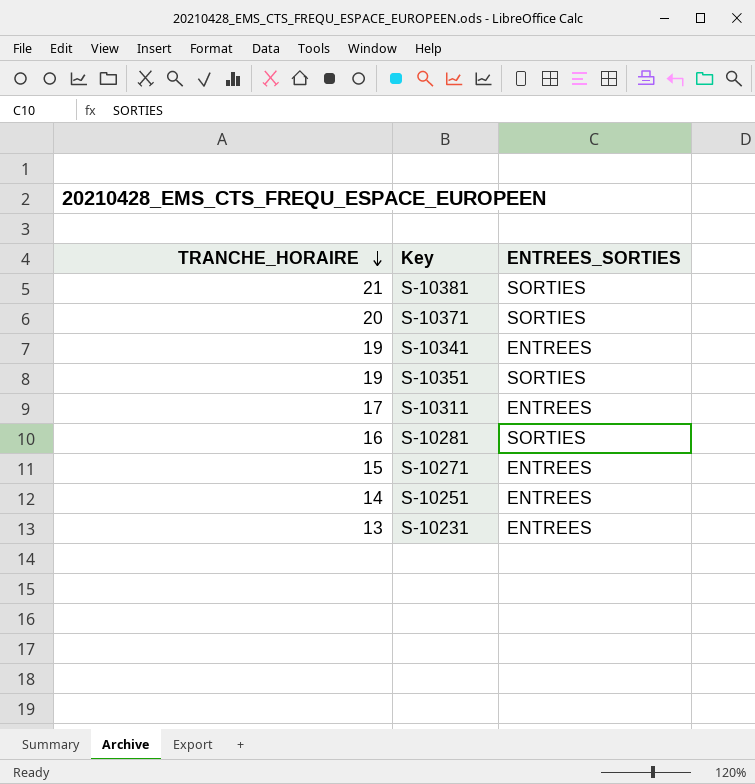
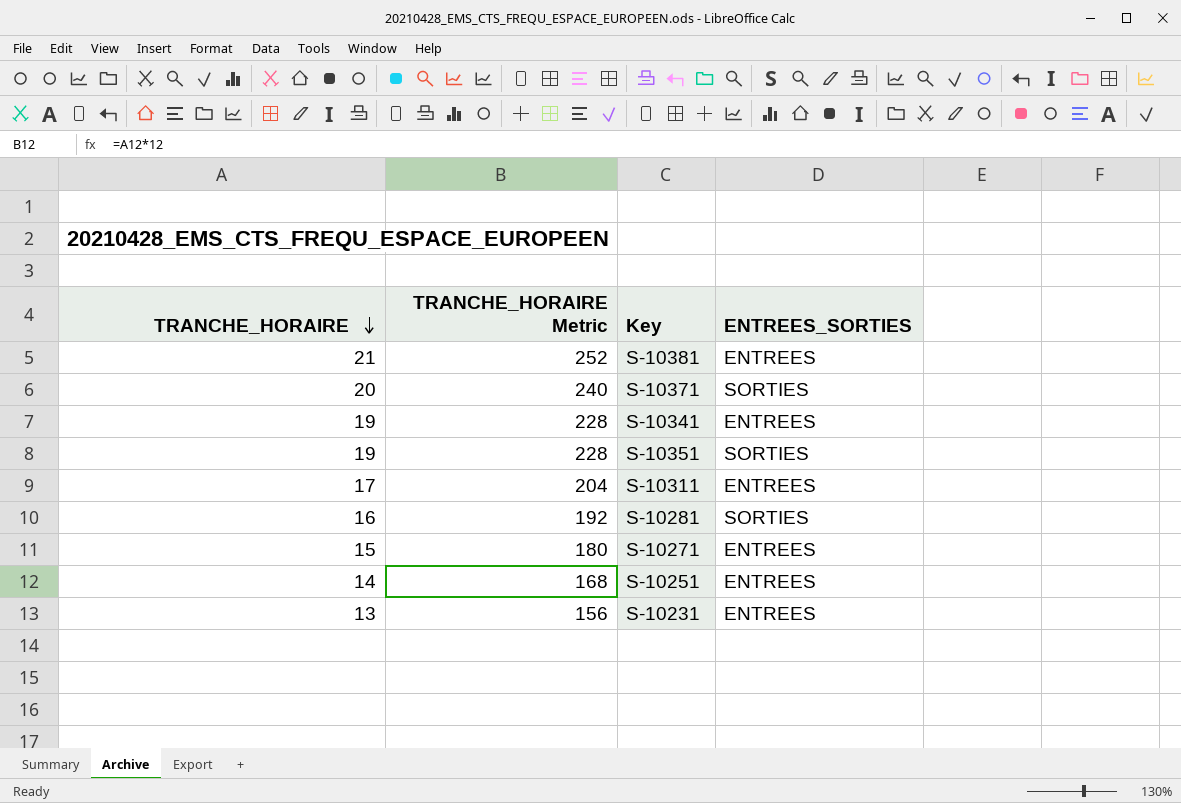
column TRANCHE_HORAIRE Metric | formula: none -> [TRANCHE_HORAIRE] * 12
S-10381 | ENTREES_SORTIES: SORTIES -> ENTREES

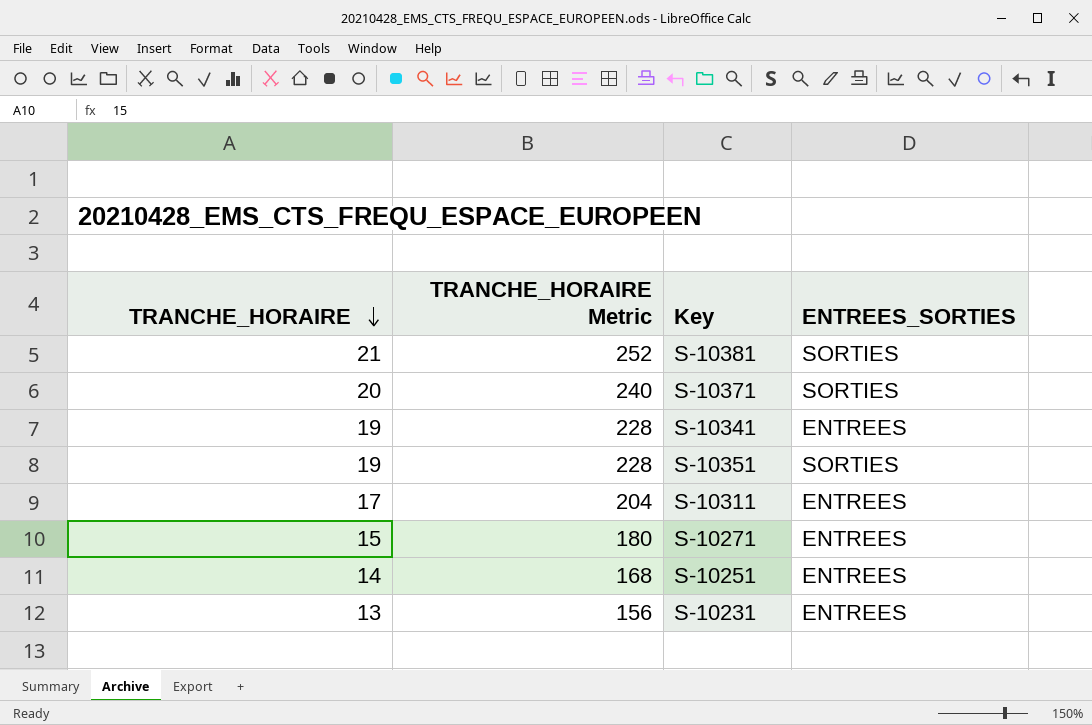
row S-10281: 16 | 192 | SORTIES -> none
S-10381 | ENTREES_SORTIES: ENTREES -> SORTIES

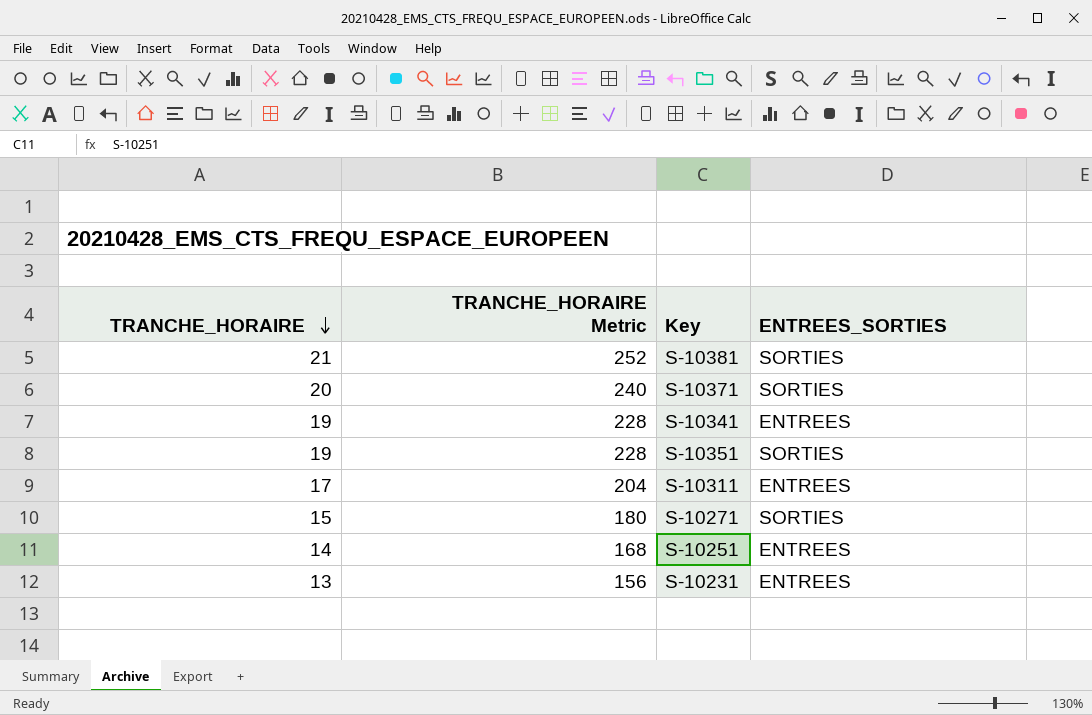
S-10271 | ENTREES_SORTIES: ENTREES -> SORTIES

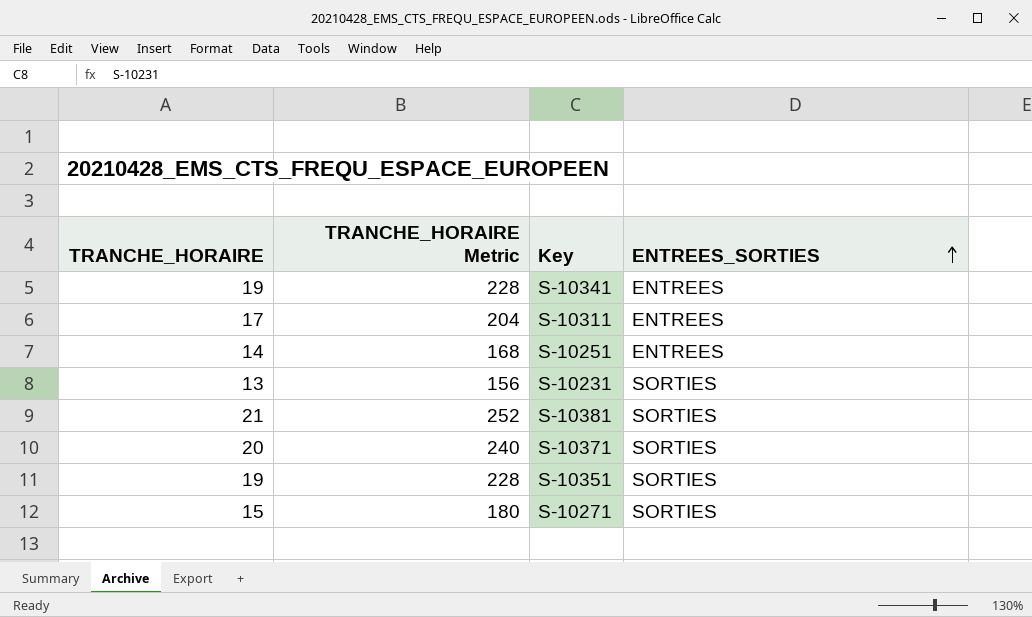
row order: TRANCHE_HORAIRE descending -> ENTREES_SORTIES ascending
S-10231 | ENTREES_SORTIES: ENTREES -> SORTIES

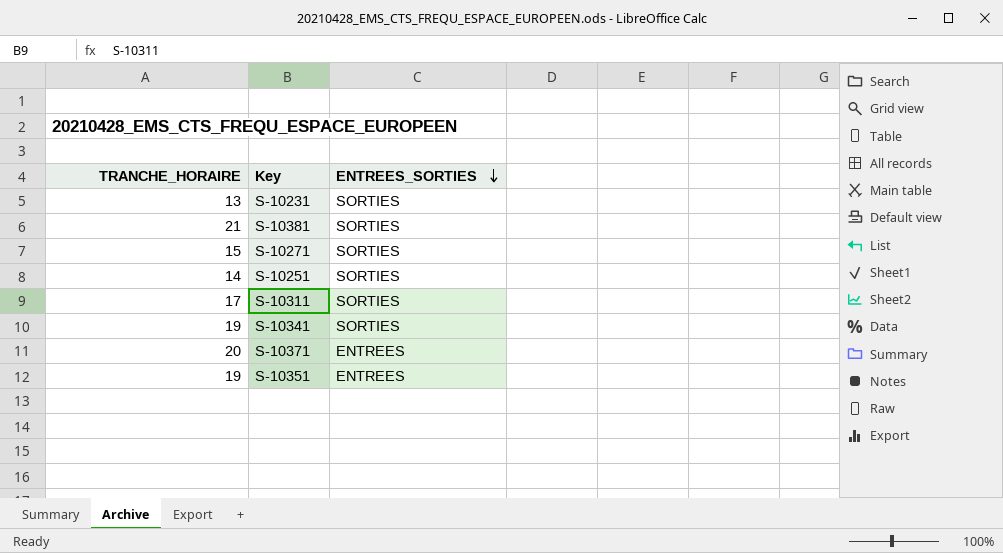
row order: ENTREES_SORTIES ascending -> ENTREES_SORTIES descending
column TRANCHE_HORAIRE Metric | formula: [TRANCHE_HORAIRE] * 12 -> none
S-10251 | ENTREES_SORTIES: ENTREES -> SORTIES
S-10311 | ENTREES_SORTIES: ENTREES -> SORTIES
S-10341 | ENTREES_SORTIES: ENTREES -> SORTIES
S-10371 | ENTREES_SORTIES: SORTIES -> ENTREES
S-10351 | ENTREES_SORTIES: SORTIES -> ENTREES

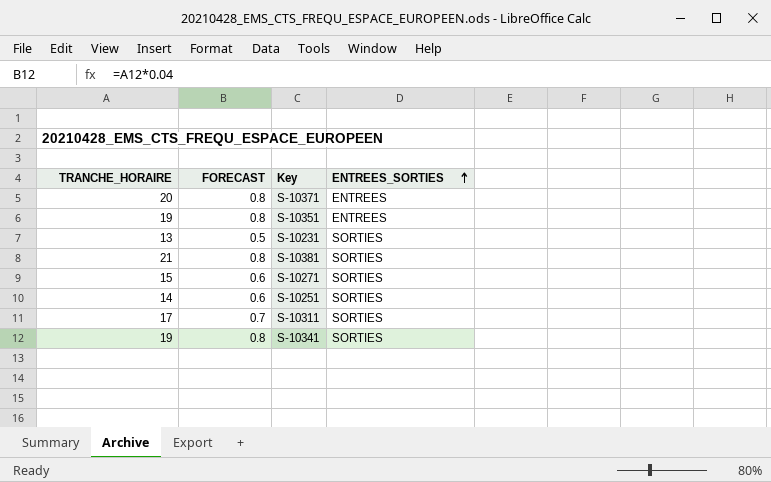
row order: ENTREES_SORTIES descending -> ENTREES_SORTIES ascending
column FORECAST | formula: none -> [TRANCHE_HORAIRE] * 0.04

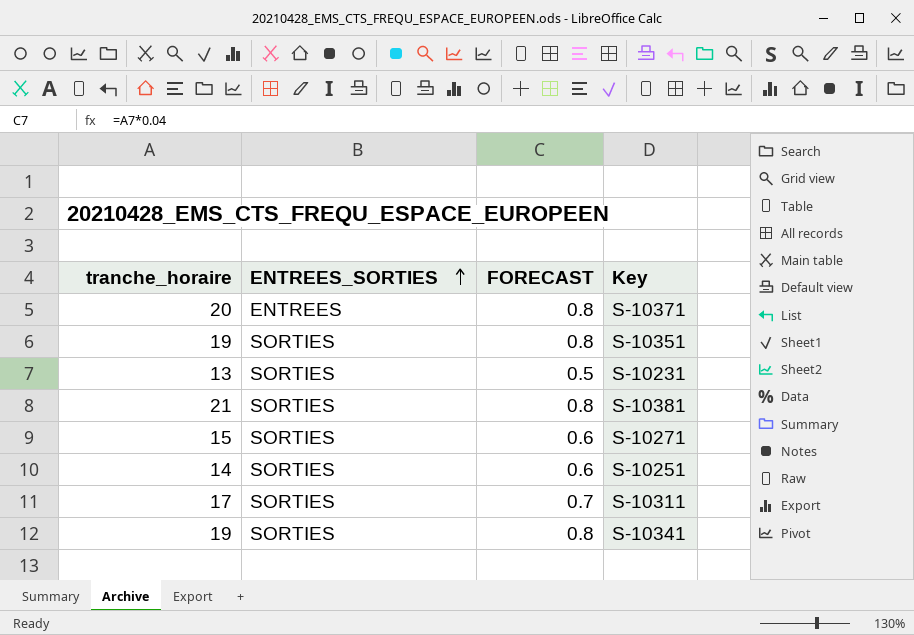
column name: TRANCHE_HORAIRE -> tranche_horaire
column ENTREES_SORTIES | position: 4 -> 2
S-10351 | ENTREES_SORTIES: ENTREES -> SORTIES

